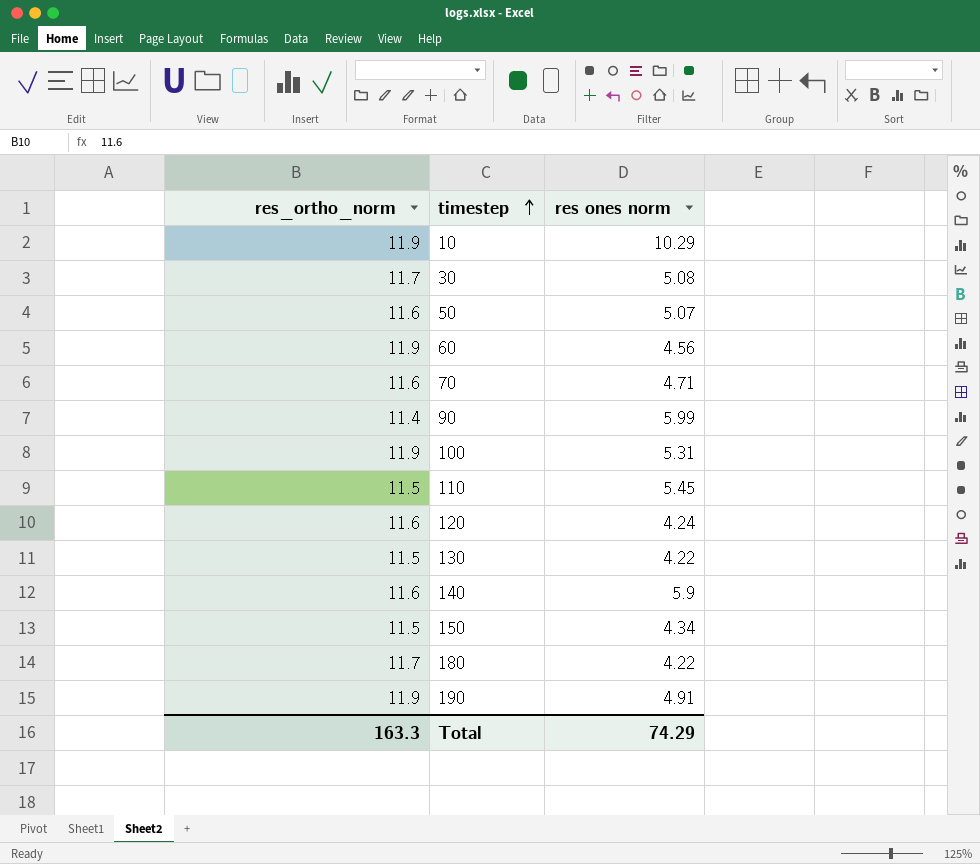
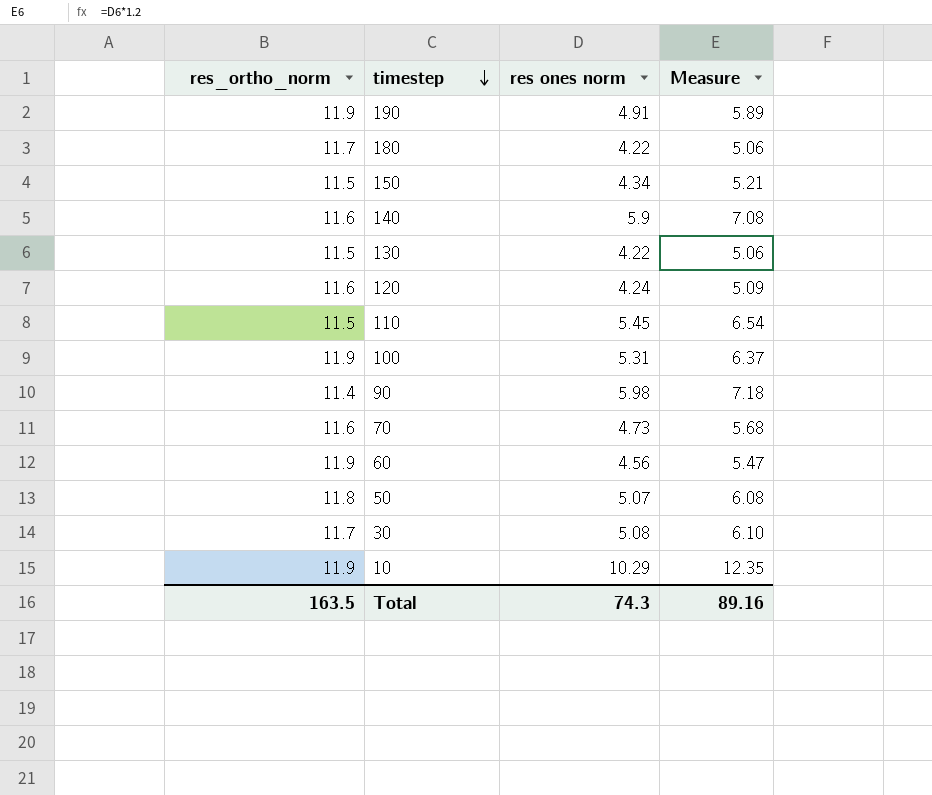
row order: timestep ascending -> timestep descending
column Measure | formula: none -> [res ones norm] * 1.2
90 | res ones norm: 5.99 -> 5.98
70 | res ones norm: 4.71 -> 4.73
50 | res_ortho_norm: 11.6 -> 11.8
Total | res_ortho_norm: 163.3 -> 163.5
Total | res ones norm: 74.29 -> 74.3

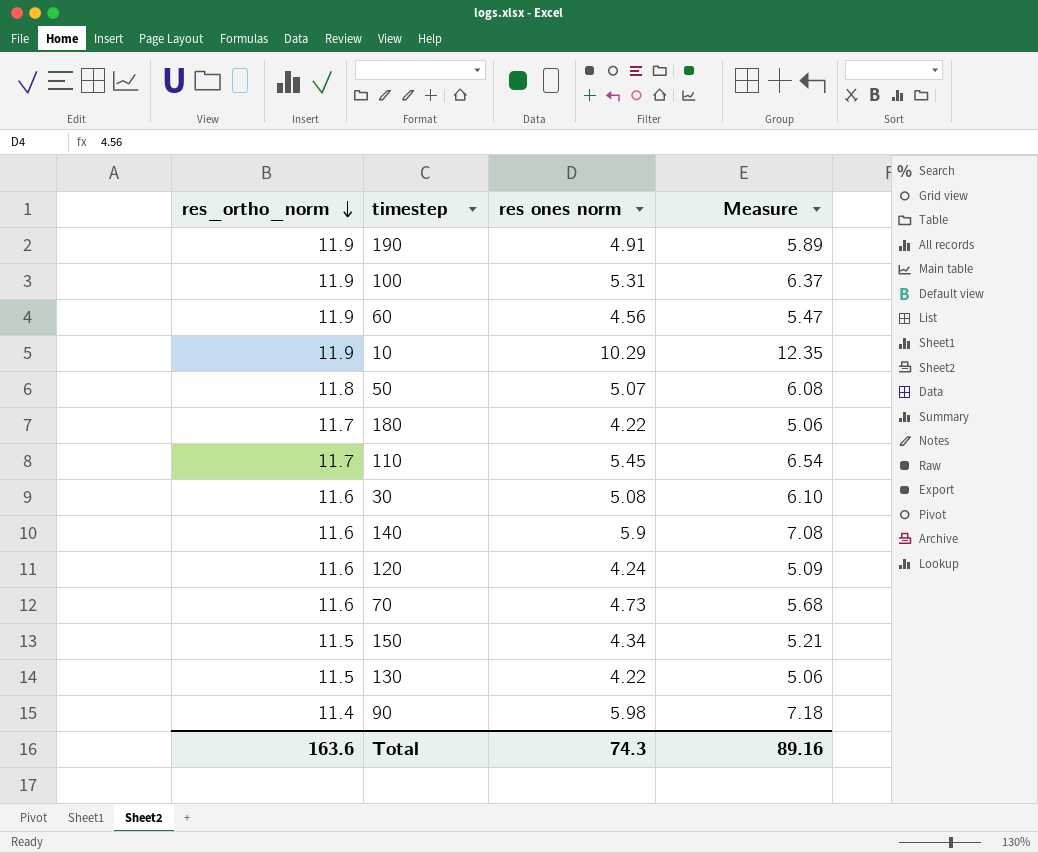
row order: timestep descending -> res_ortho_norm descending
110 | res_ortho_norm: 11.5 -> 11.7
30 | res_ortho_norm: 11.7 -> 11.6
Total | res_ortho_norm: 163.5 -> 163.6

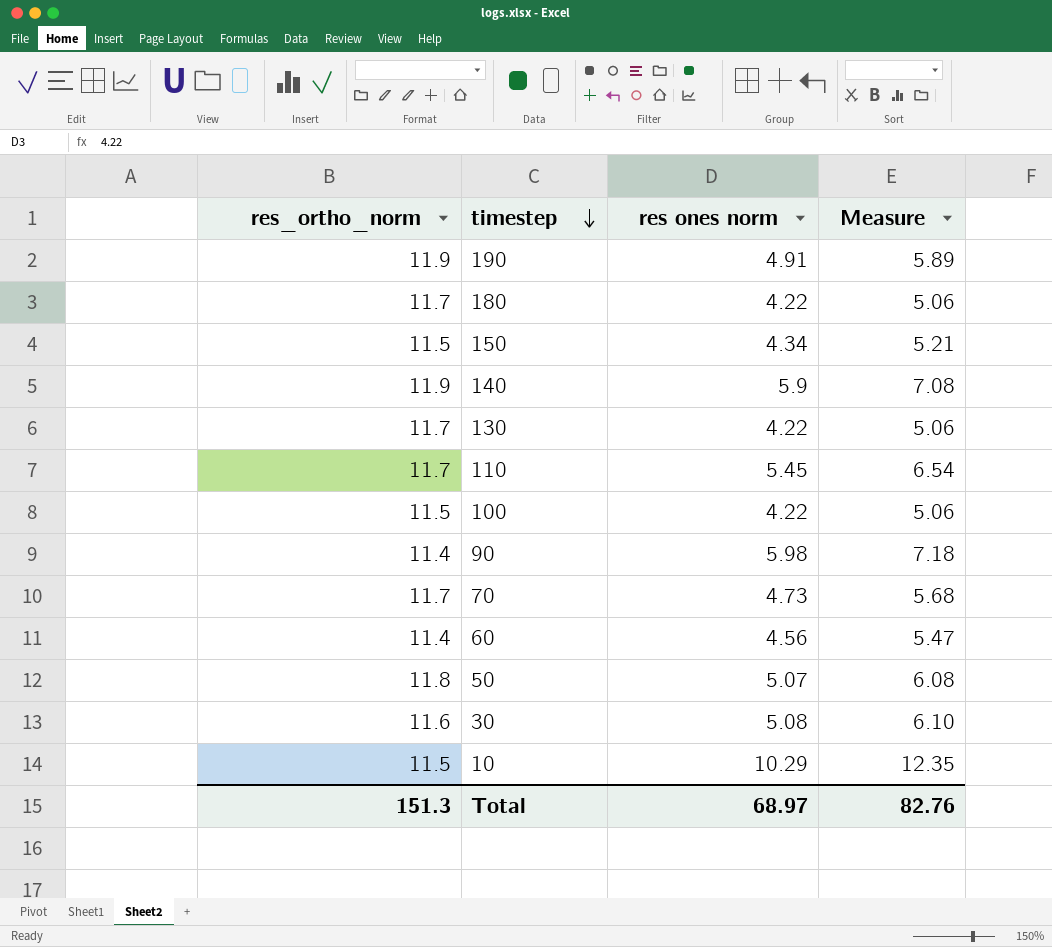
row order: res_ortho_norm descending -> timestep descending
row 120: 11.6 | 4.24 | 5.09 -> none
140 | res_ortho_norm: 11.6 -> 11.9
130 | res_ortho_norm: 11.5 -> 11.7
100 | res_ortho_norm: 11.9 -> 11.5
100 | res ones norm: 5.31 -> 4.22
100 | Measure: 6.37 -> 5.06
70 | res_ortho_norm: 11.6 -> 11.7
60 | res_ortho_norm: 11.9 -> 11.4
10 | res_ortho_norm: 11.9 -> 11.5
Total | res_ortho_norm: 163.6 -> 151.3
Total | res ones norm: 74.3 -> 68.97
Total | Measure: 89.16 -> 82.76

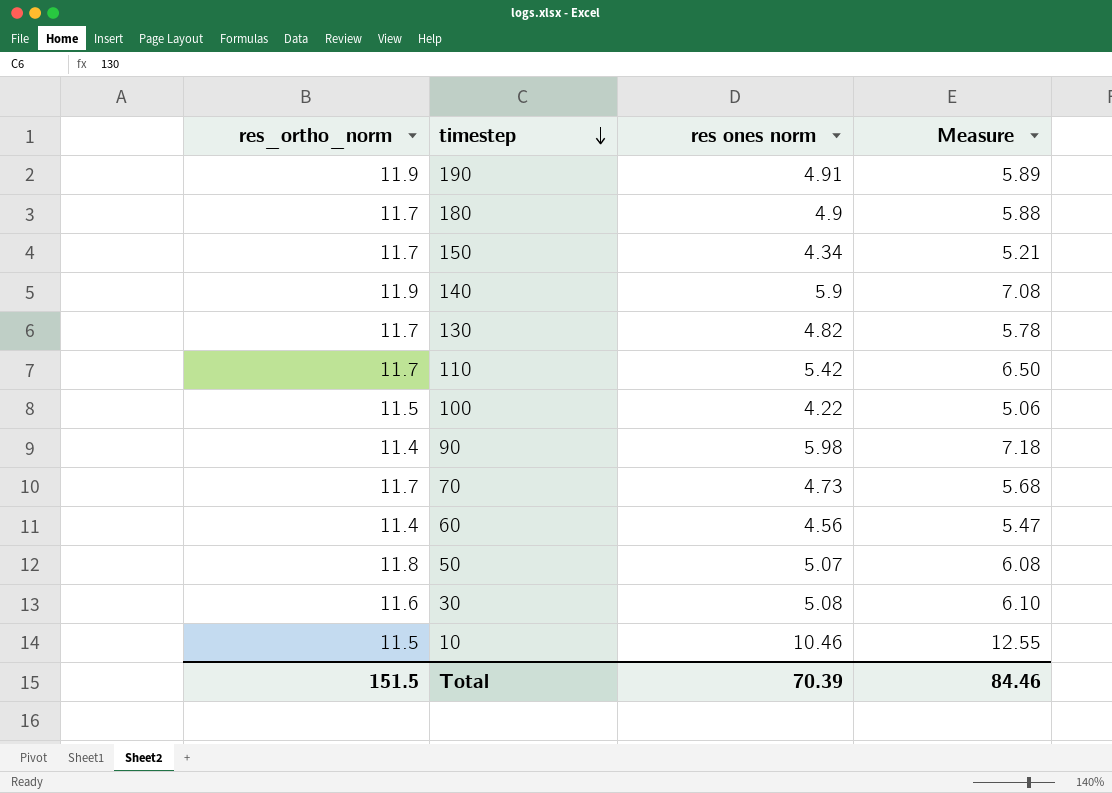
180 | res ones norm: 4.22 -> 4.9
180 | Measure: 5.06 -> 5.88
150 | res_ortho_norm: 11.5 -> 11.7
130 | res ones norm: 4.22 -> 4.82
130 | Measure: 5.06 -> 5.78
110 | res ones norm: 5.45 -> 5.42
110 | Measure: 6.54 -> 6.50
10 | res ones norm: 10.29 -> 10.46
10 | Measure: 12.35 -> 12.55
Total | res_ortho_norm: 151.3 -> 151.5
Total | res ones norm: 68.97 -> 70.39
Total | Measure: 82.76 -> 84.46

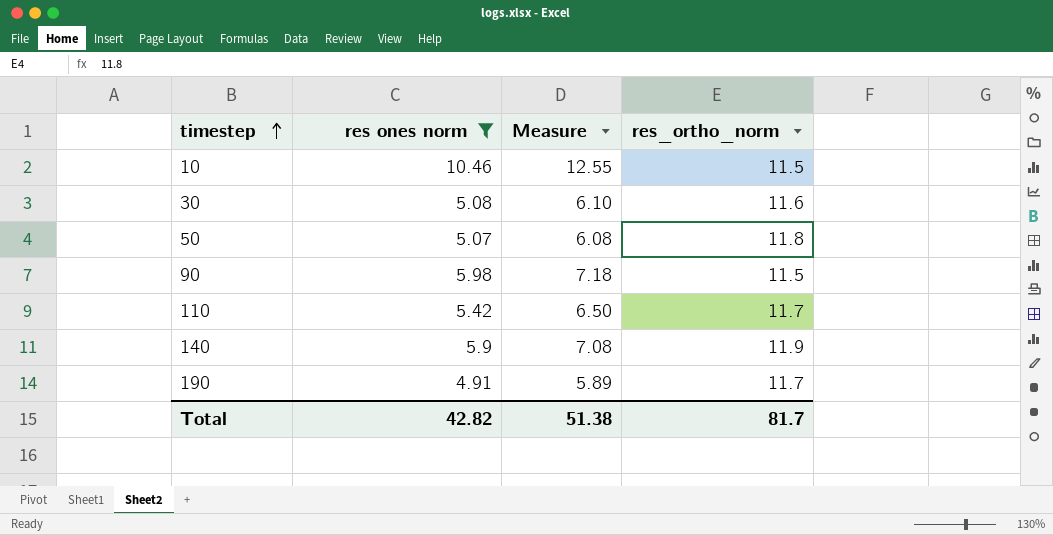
filter: none -> res ones norm >= 4.91
row order: timestep descending -> timestep ascending
column res_ortho_norm | position: 1 -> 4
90 | res_ortho_norm: 11.4 -> 11.5
190 | res_ortho_norm: 11.9 -> 11.7
Total | res ones norm: 70.39 -> 42.82
Total | Measure: 84.46 -> 51.38
Total | res_ortho_norm: 151.5 -> 81.7

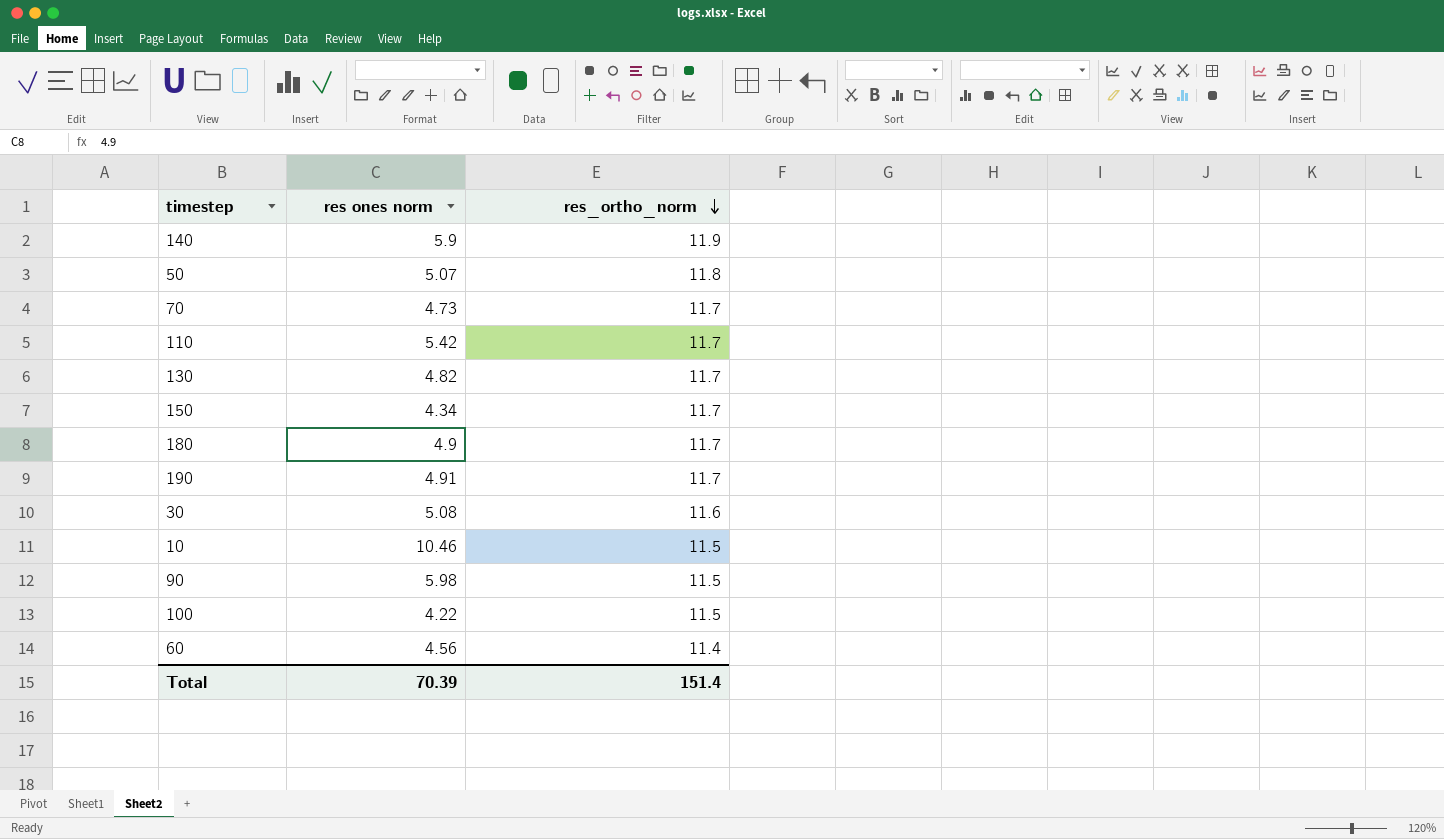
filter: res ones norm >= 4.91 -> none
row order: timestep ascending -> res_ortho_norm descending
column Measure | formula: [res ones norm] * 1.2 -> none
Total | res ones norm: 42.82 -> 70.39
Total | res_ortho_norm: 81.7 -> 151.4

